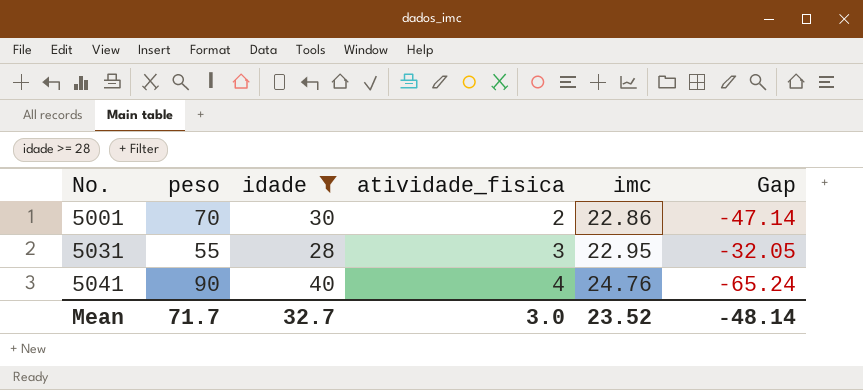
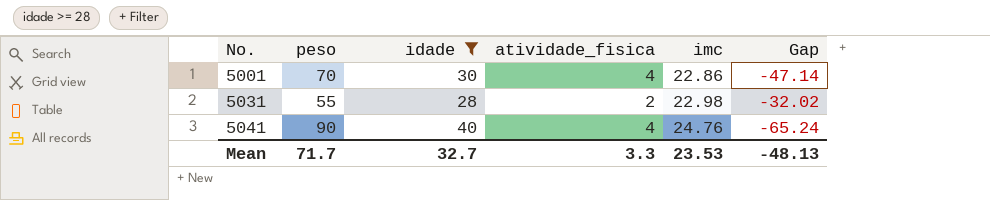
5001 | atividade_fisica: 2 -> 4
5031 | atividade_fisica: 3 -> 2
5031 | imc: 22.95 -> 22.98
5031 | Gap: -32.05 -> -32.02
Mean | atividade_fisica: 3.0 -> 3.3
Mean | imc: 23.52 -> 23.53
Mean | Gap: -48.14 -> -48.13

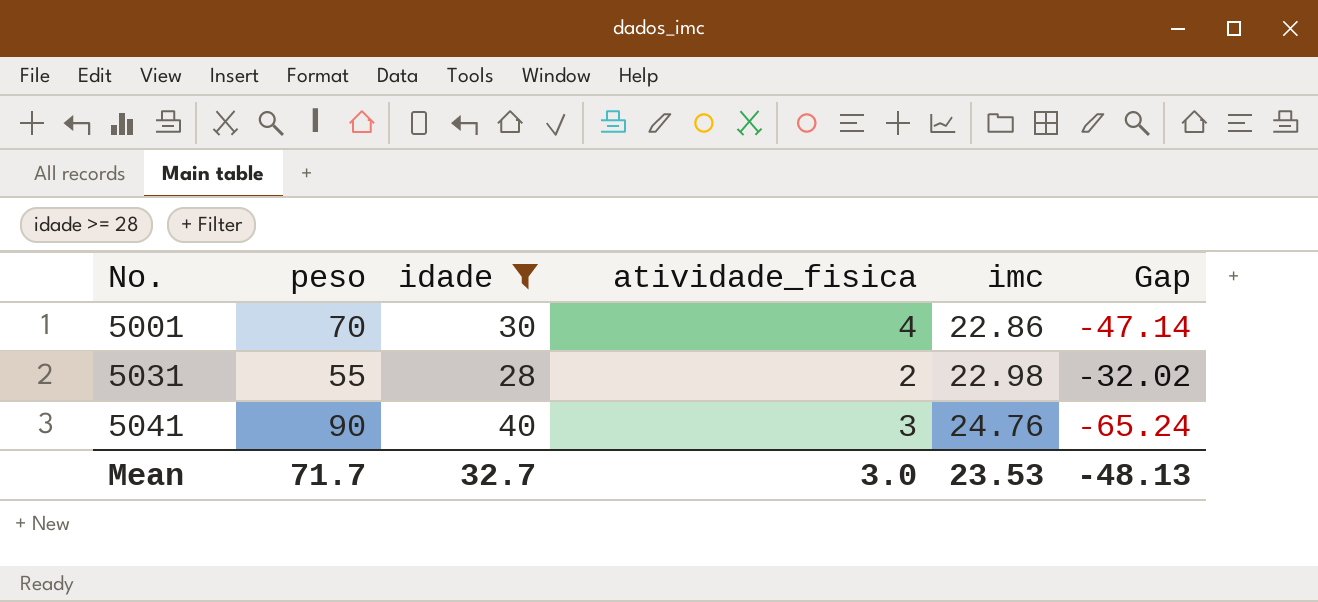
5041 | atividade_fisica: 4 -> 3
Mean | atividade_fisica: 3.3 -> 3.0

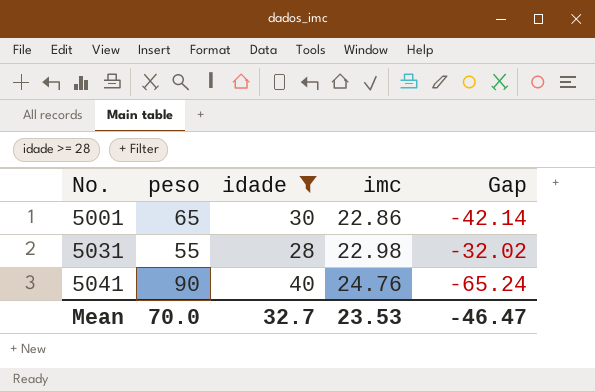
column atividade_fisica | position: 4 -> none
5001 | peso: 70 -> 65
5001 | Gap: -47.14 -> -42.14
Mean | peso: 71.7 -> 70.0
Mean | Gap: -48.13 -> -46.47

